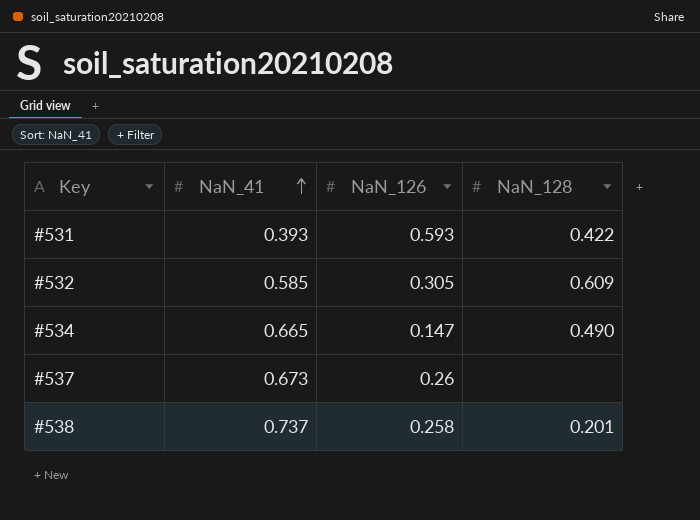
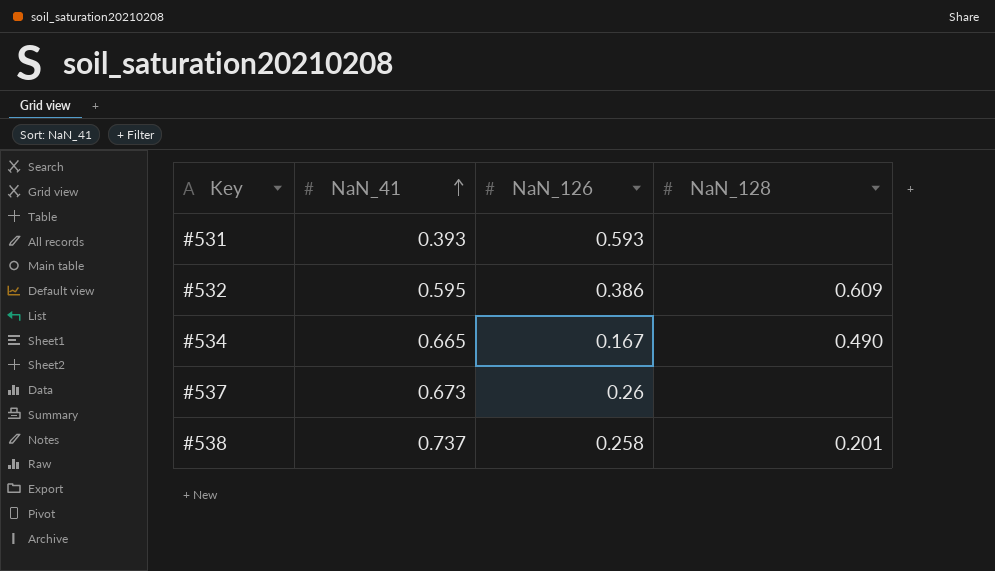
#531 | NaN_128: 0.422 -> none
#532 | NaN_41: 0.585 -> 0.595
#532 | NaN_126: 0.305 -> 0.386
#534 | NaN_126: 0.147 -> 0.167

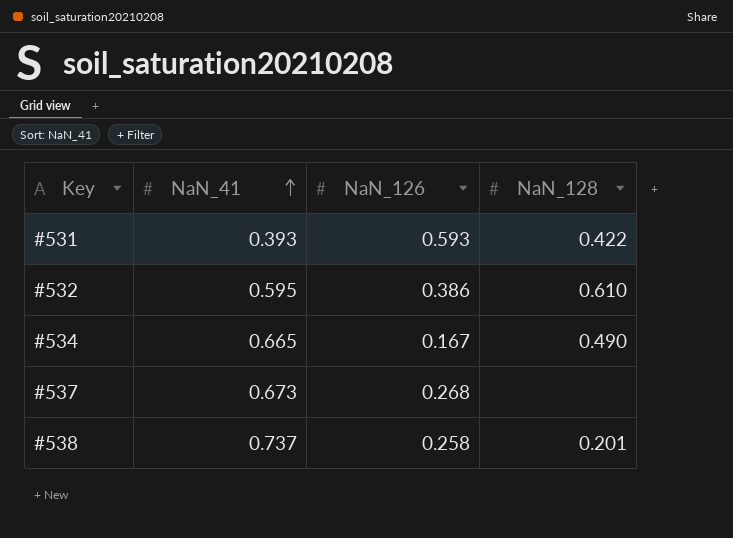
#531 | NaN_128: none -> 0.422
#532 | NaN_128: 0.609 -> 0.610
#537 | NaN_126: 0.26 -> 0.268

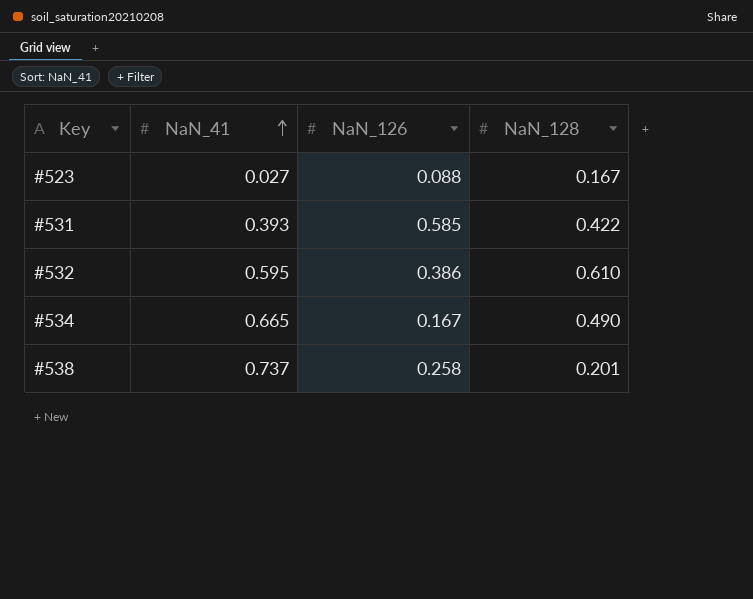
row #537: 0.673 | 0.268 | none -> none
row #523: none -> 0.027 | 0.088 | 0.167
#531 | NaN_126: 0.593 -> 0.585

